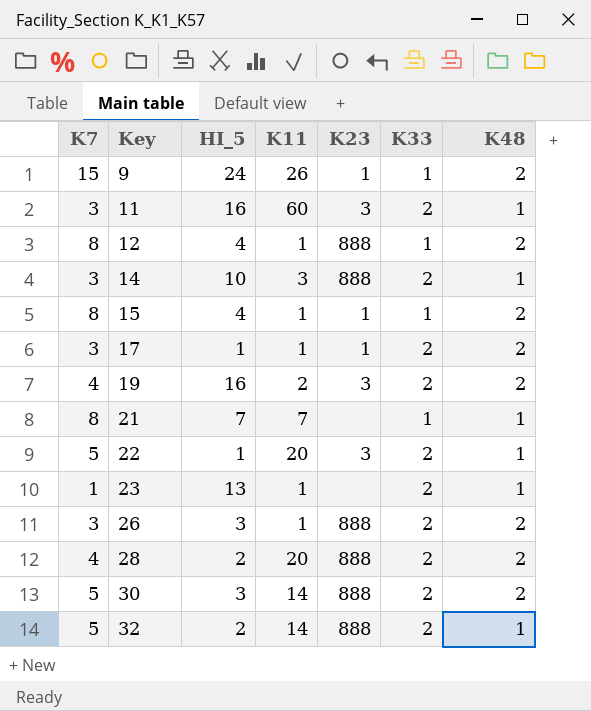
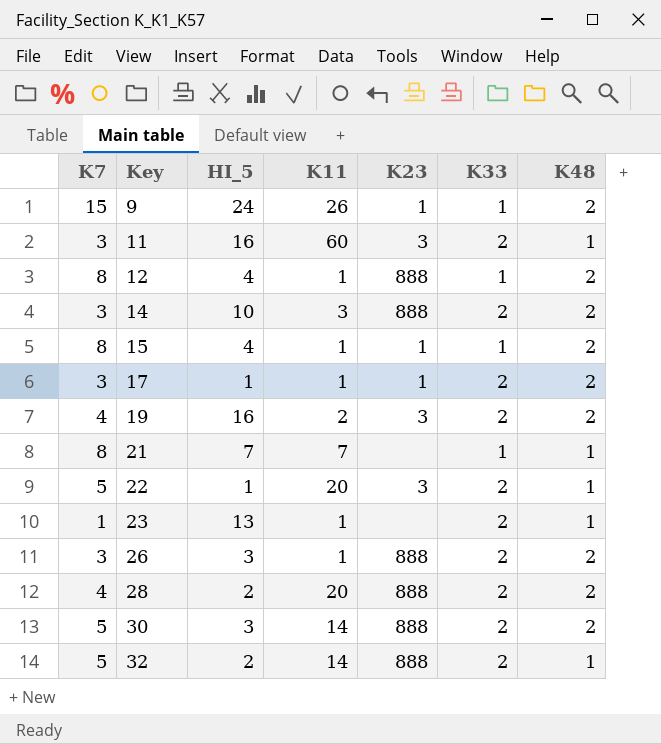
14 | K48: 1 -> 2

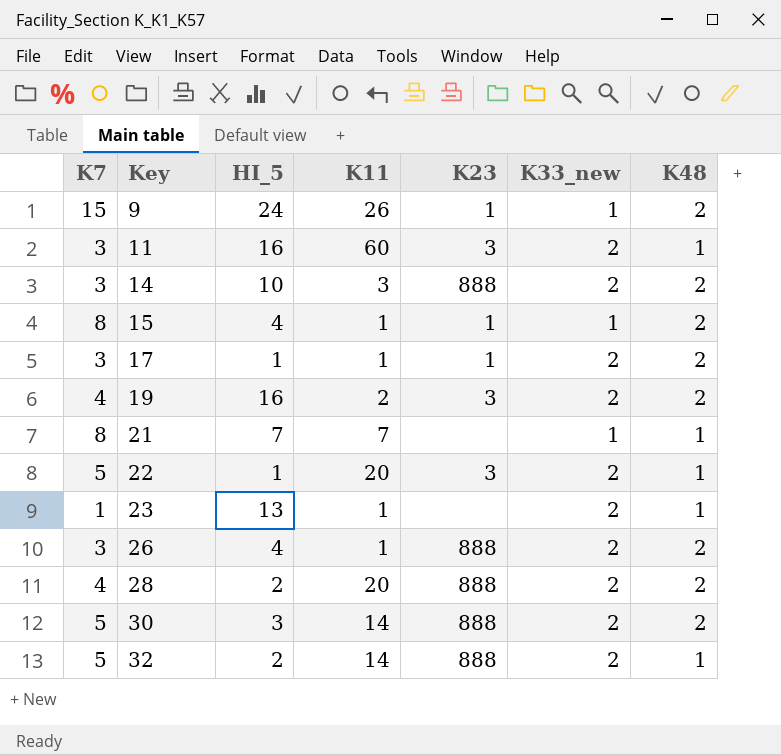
column name: K33 -> K33_new
row 12: 8 | 4 | 1 | 888 | 1 | 2 -> none
26 | HI_5: 3 -> 4

